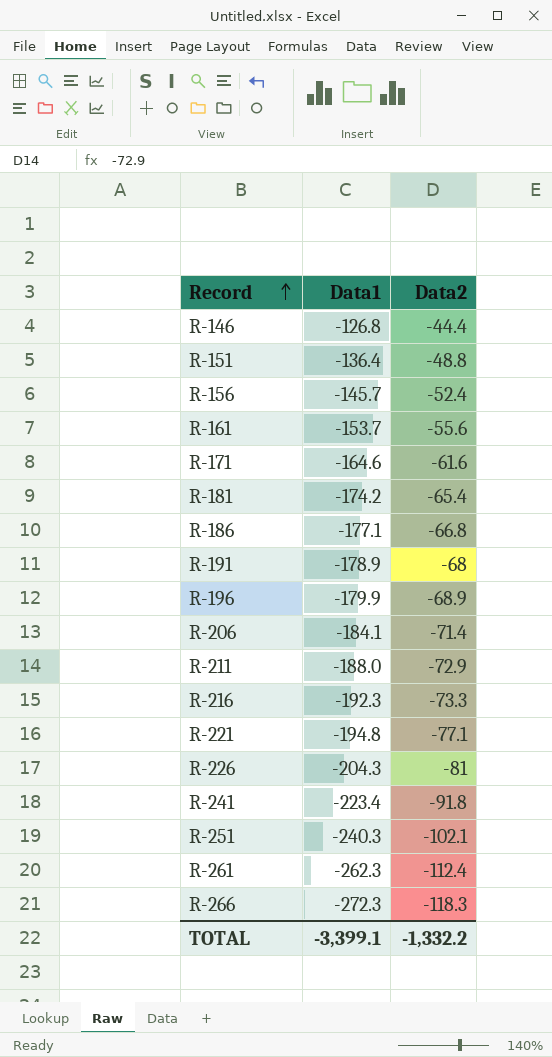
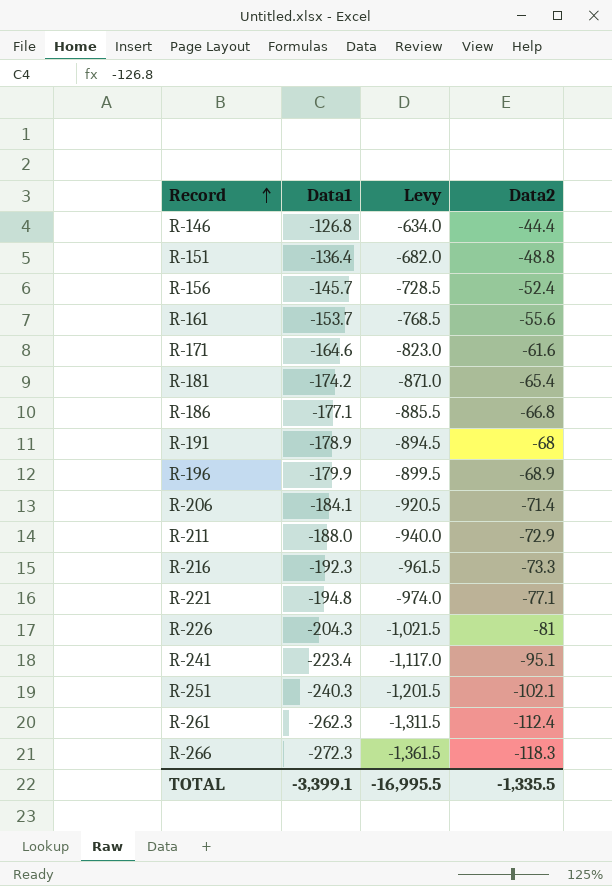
column Levy | formula: none -> [Data1] * 5
R-241 | Data2: -91.8 -> -95.1
TOTAL | Data2: -1,332.2 -> -1,335.5

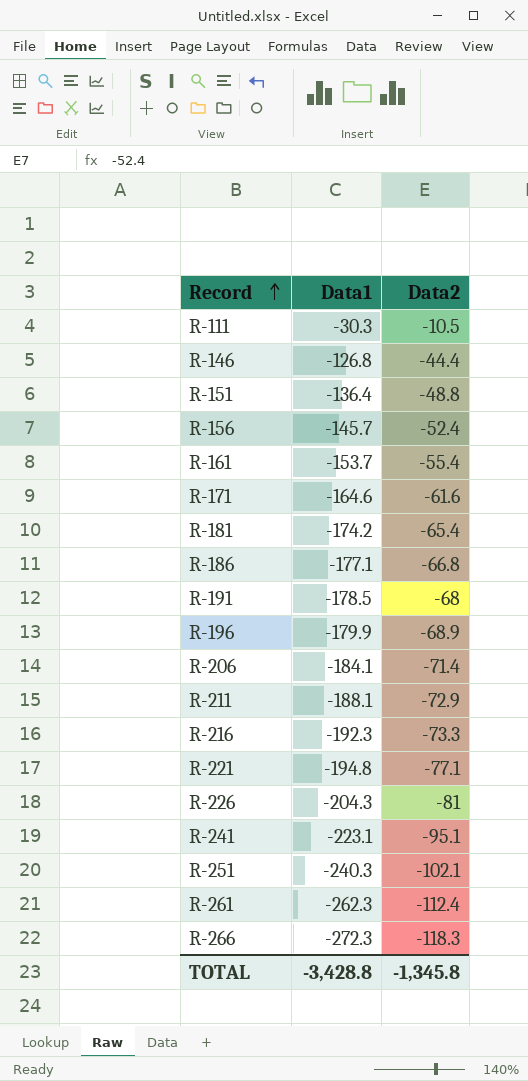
column Levy | formula: [Data1] * 5 -> none
row R-111: none -> -30.3 | -10.5
R-161 | Data2: -55.6 -> -55.4
R-191 | Data1: -178.9 -> -178.5
R-211 | Data1: -188.0 -> -188.1
R-241 | Data1: -223.4 -> -223.1
TOTAL | Data1: -3,399.1 -> -3,428.8
TOTAL | Data2: -1,335.5 -> -1,345.8

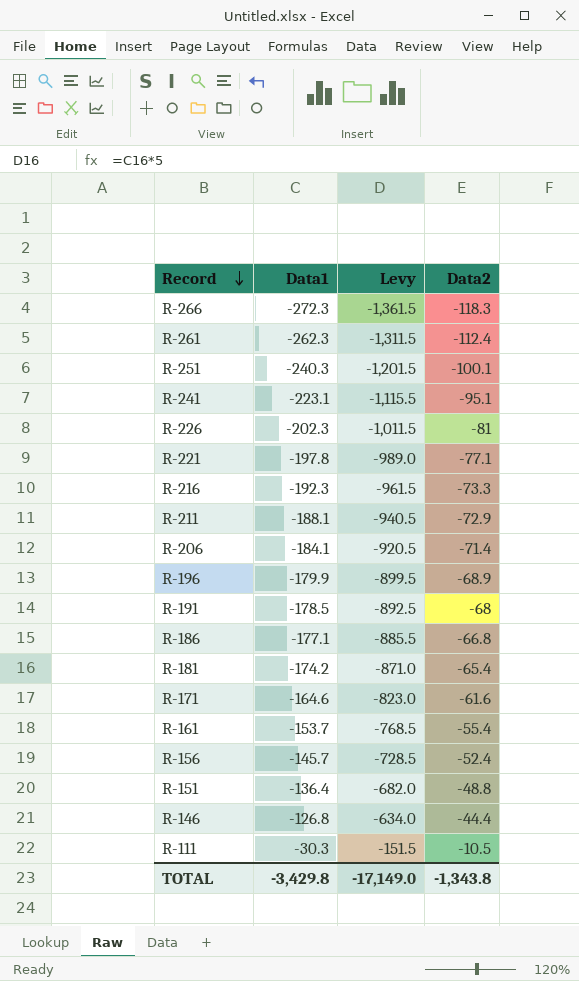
row order: Record ascending -> Record descending
column Levy | formula: none -> [Data1] * 5
R-251 | Data2: -102.1 -> -100.1
R-226 | Data1: -204.3 -> -202.3
R-221 | Data1: -194.8 -> -197.8
TOTAL | Data1: -3,428.8 -> -3,429.8
TOTAL | Data2: -1,345.8 -> -1,343.8

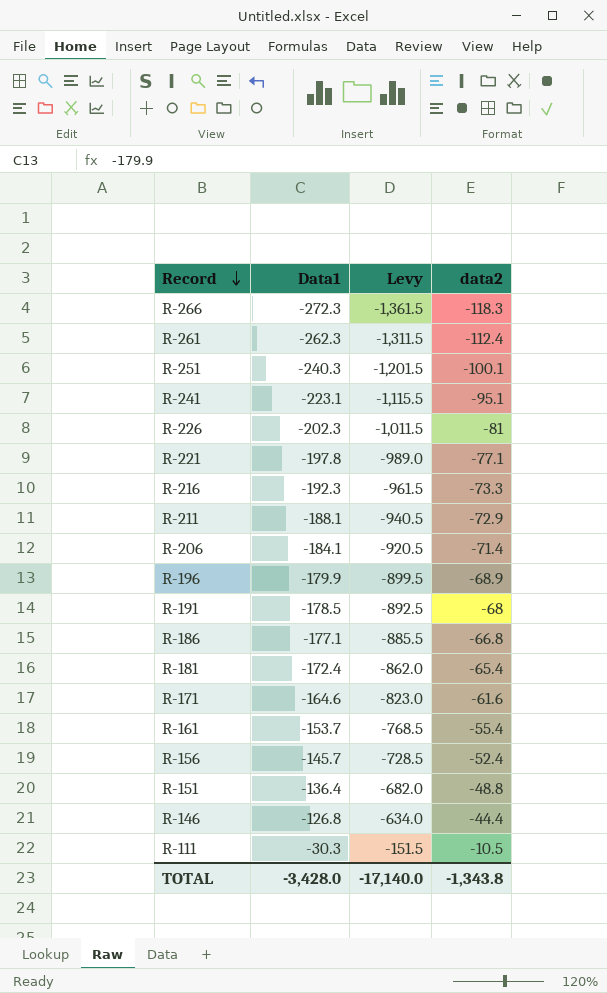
column name: Data2 -> data2
R-181 | Data1: -174.2 -> -172.4
R-181 | Levy: -871.0 -> -862.0
TOTAL | Data1: -3,429.8 -> -3,428.0
TOTAL | Levy: -17,149.0 -> -17,140.0

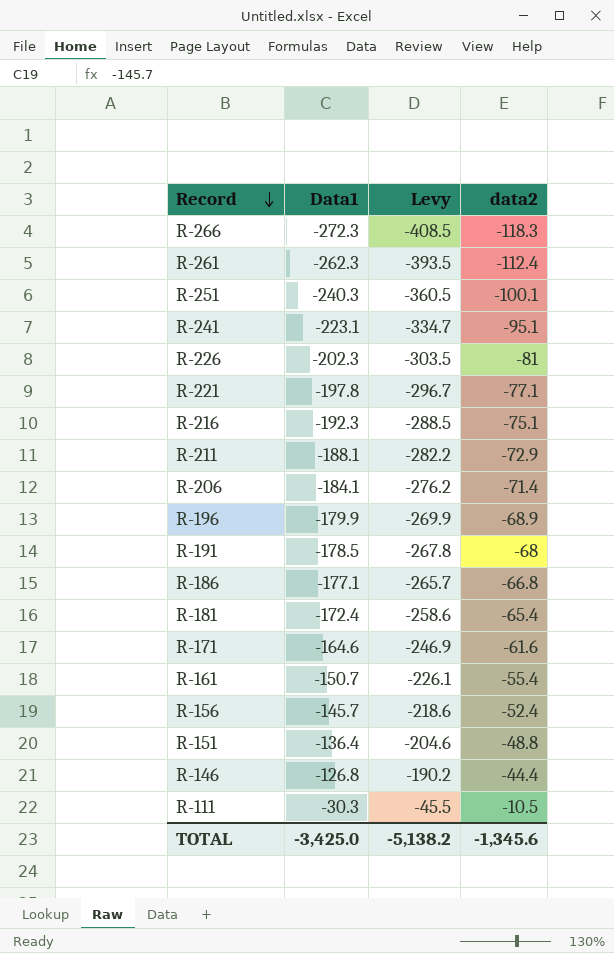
column Levy | formula: [Data1] * 5 -> [Data1] * 1.5
R-216 | data2: -73.3 -> -75.1
R-161 | Data1: -153.7 -> -150.7
TOTAL | Data1: -3,428.0 -> -3,425.0
TOTAL | Levy: -17,140.0 -> -5,138.2
TOTAL | data2: -1,343.8 -> -1,345.6

